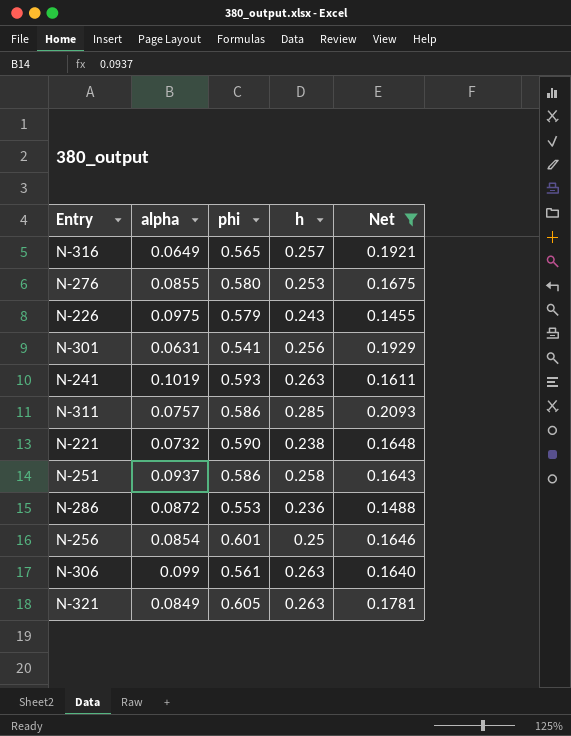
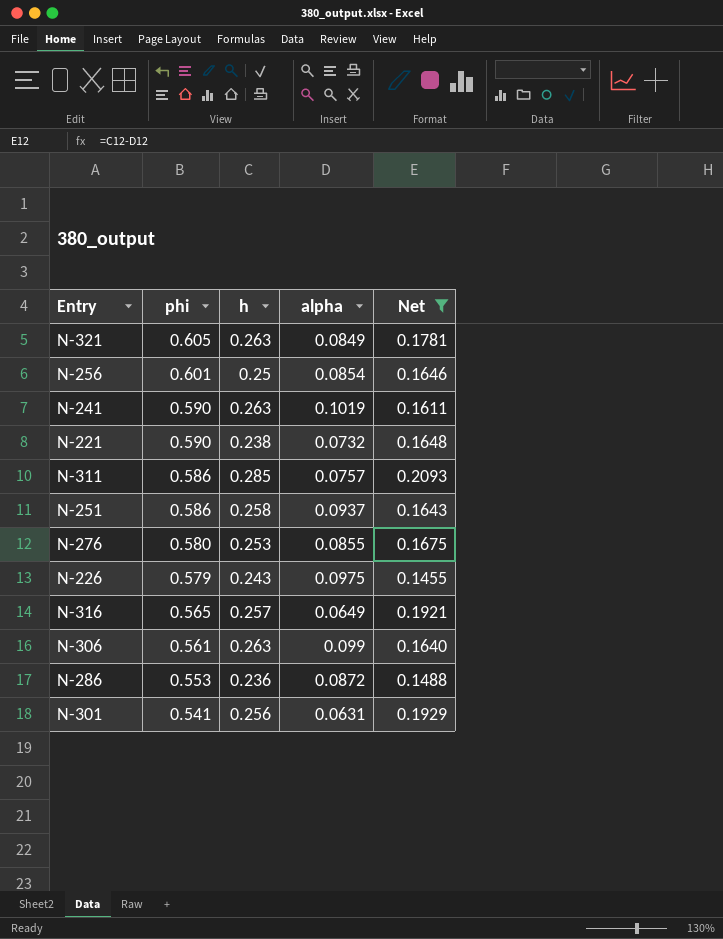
row order: none -> phi descending
column alpha | position: 2 -> 4
N-241 | phi: 0.593 -> 0.590

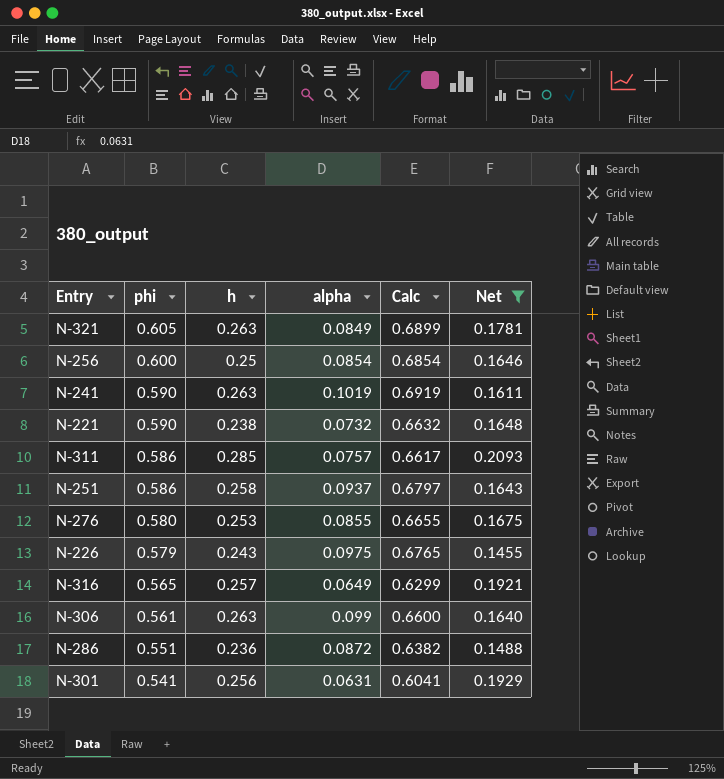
column Calc | formula: none -> [phi] + [alpha]
N-256 | phi: 0.601 -> 0.600
N-286 | phi: 0.553 -> 0.551

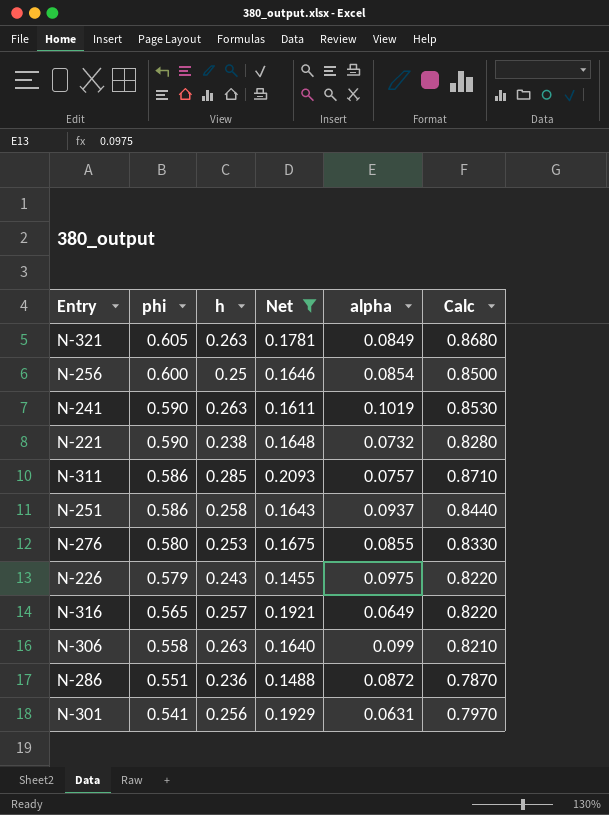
column Net | position: 6 -> 4
column Calc | formula: [phi] + [alpha] -> [phi] + [h]
N-306 | phi: 0.561 -> 0.558

